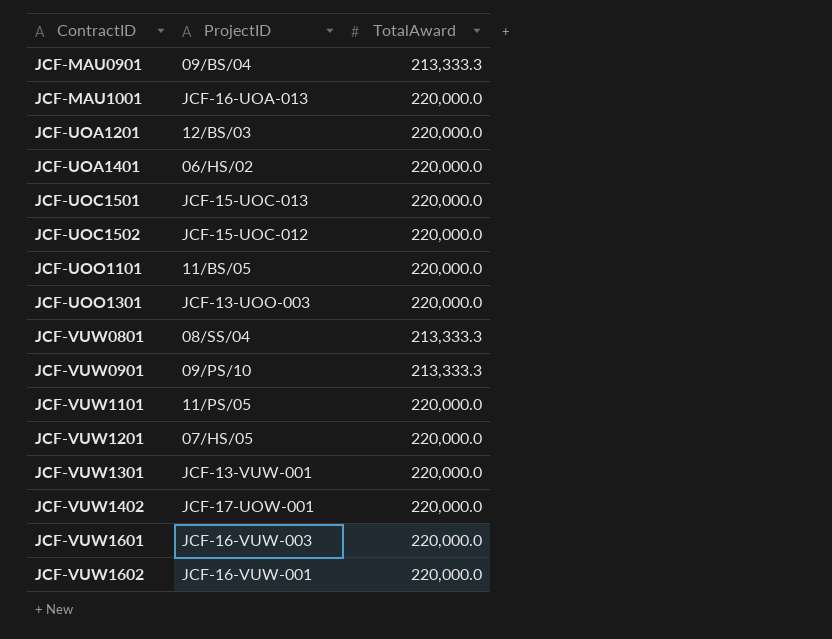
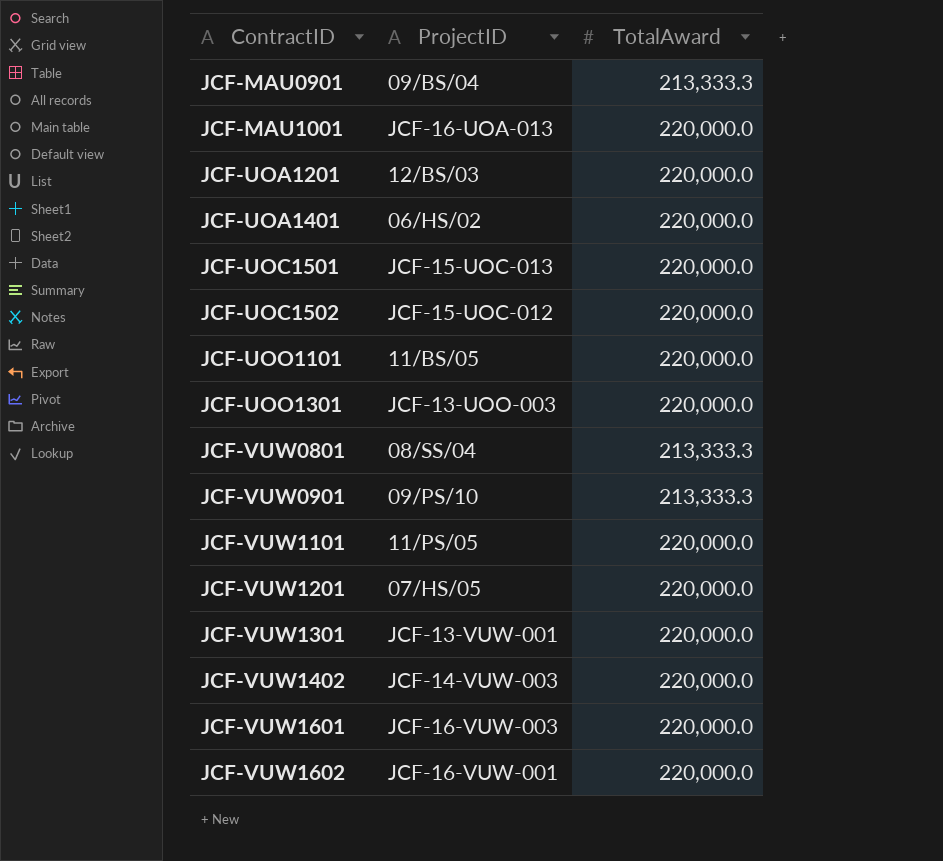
JCF-VUW1402 | ProjectID: JCF-17-UOW-001 -> JCF-14-VUW-003

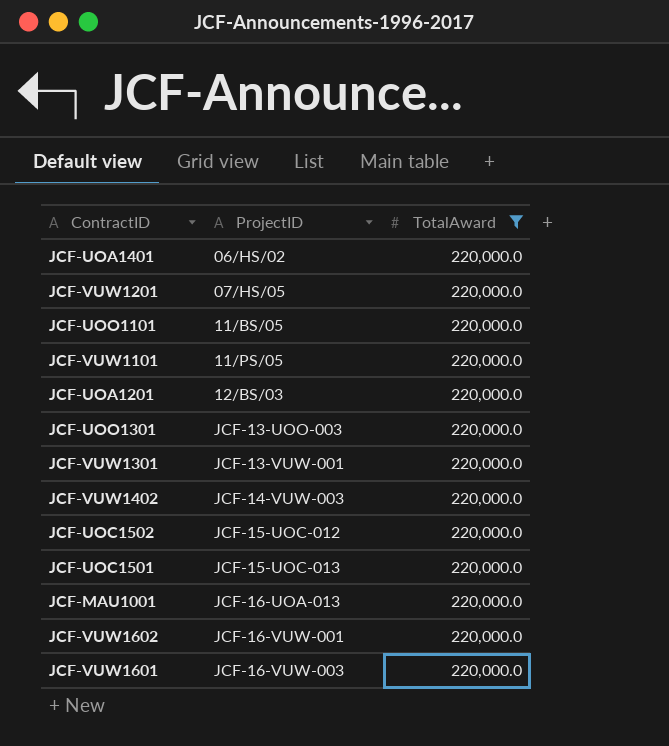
filter: none -> TotalAward = 220,000.0
row order: ContractID ascending -> ProjectID ascending

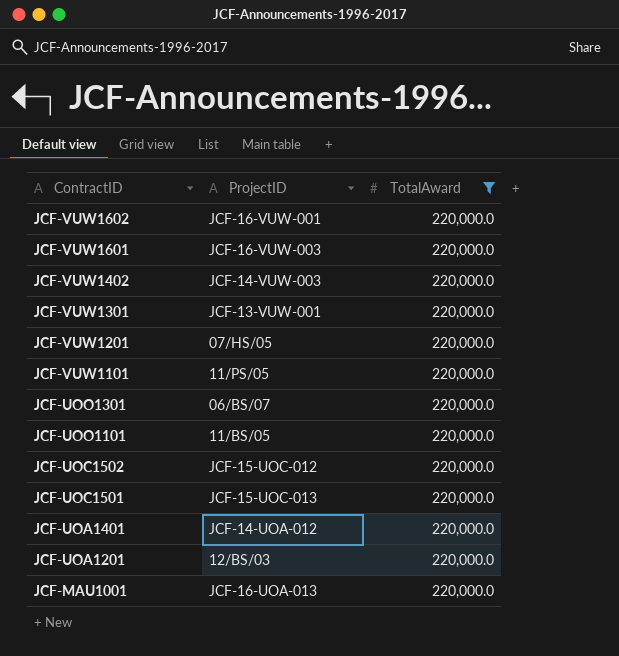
row order: ProjectID ascending -> ContractID descending
JCF-UOO1301 | ProjectID: JCF-13-UOO-003 -> 06/BS/07
JCF-UOA1401 | ProjectID: 06/HS/02 -> JCF-14-UOA-012

